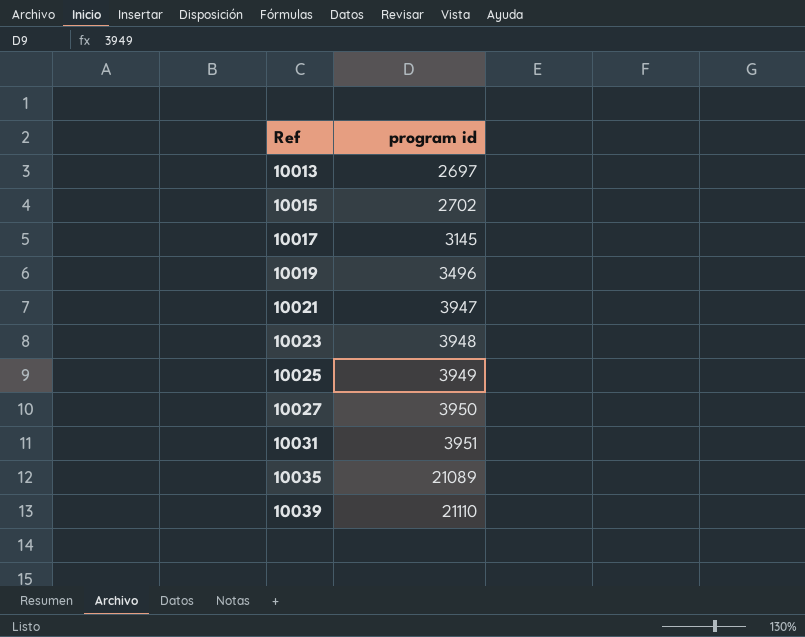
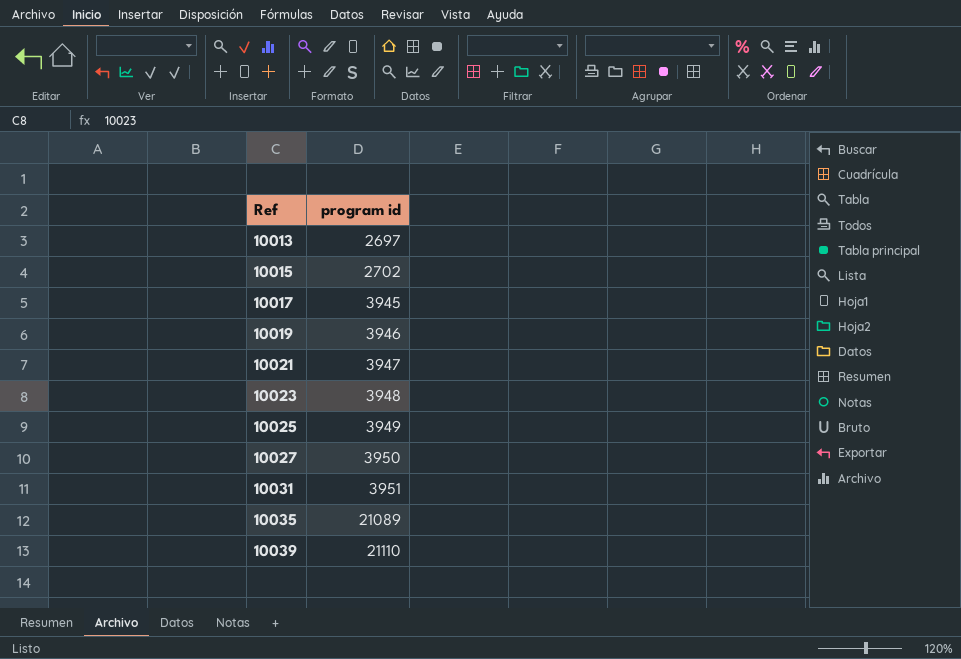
10017 | program id: 3145 -> 3945
10019 | program id: 3496 -> 3946

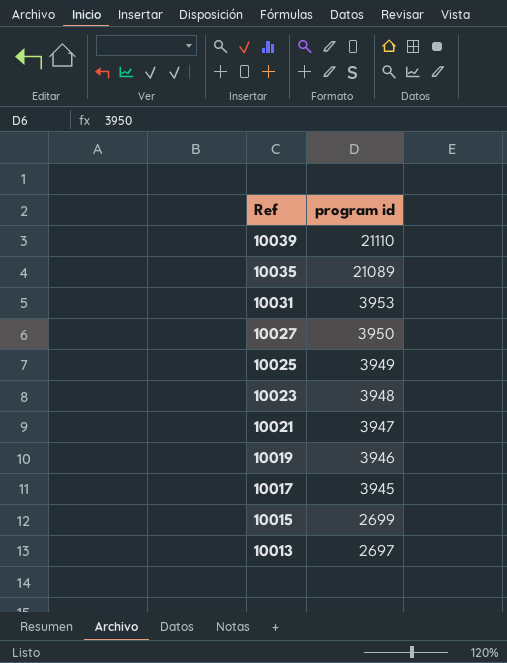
row order: Ref ascending -> Ref descending
10031 | program id: 3951 -> 3953
10015 | program id: 2702 -> 2699

